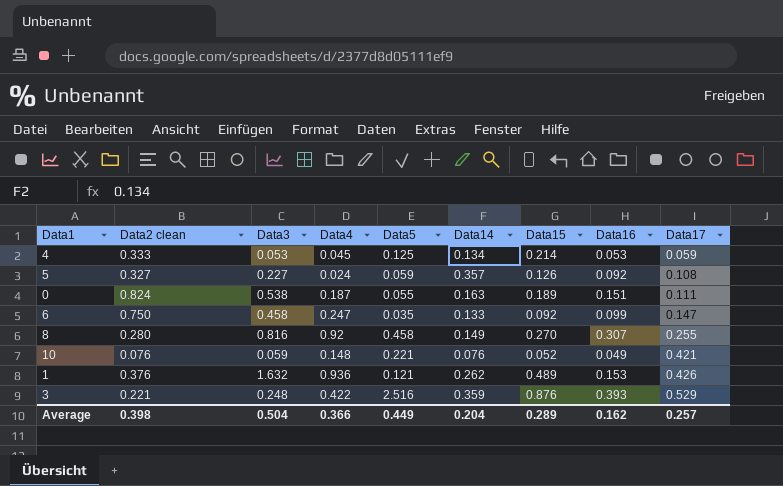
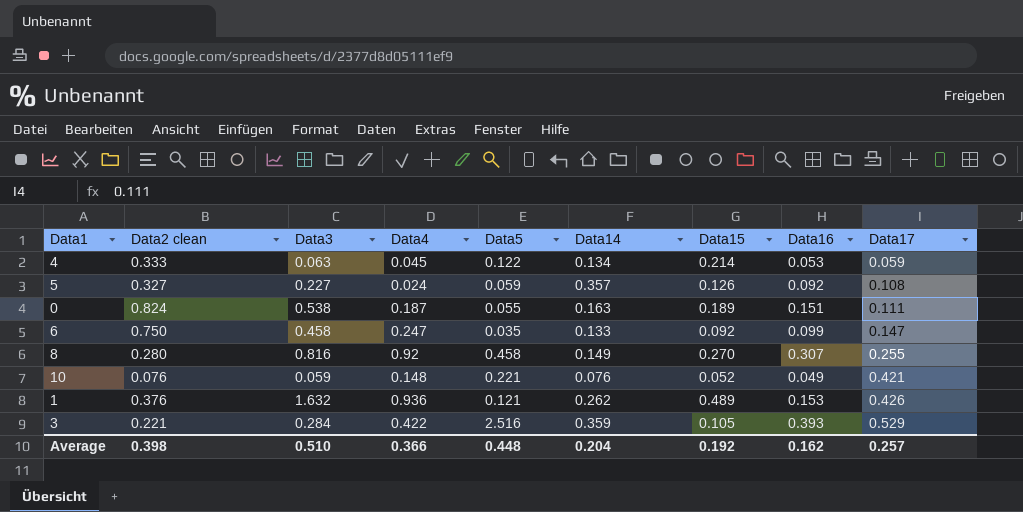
4 | Data3: 0.053 -> 0.063
4 | Data5: 0.125 -> 0.122
3 | Data3: 0.248 -> 0.284
3 | Data15: 0.876 -> 0.105
Average | Data3: 0.504 -> 0.510
Average | Data5: 0.449 -> 0.448
Average | Data15: 0.289 -> 0.192

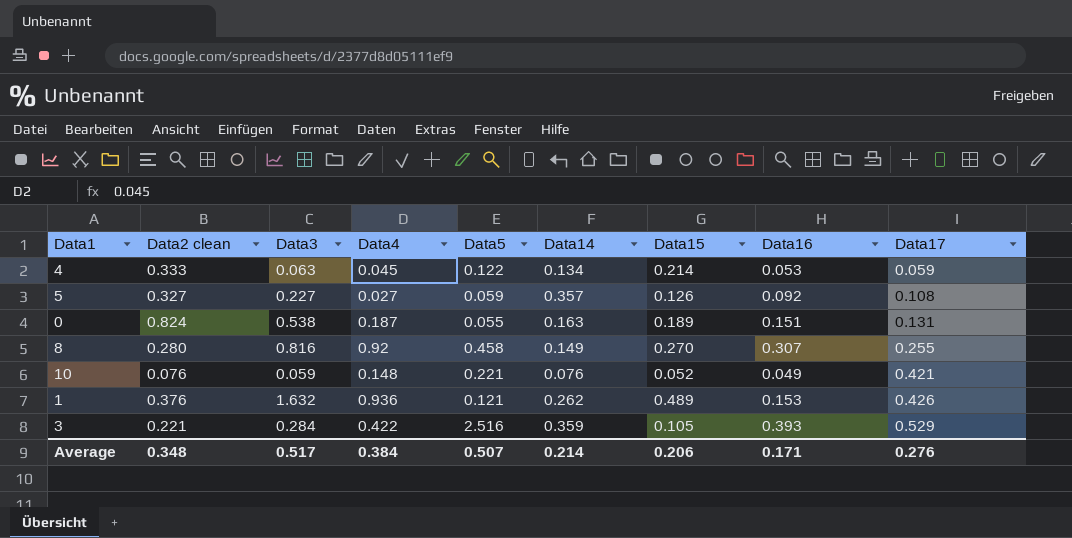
row 6: 0.750 | 0.458 | 0.247 | 0.035 | 0.133 | 0.092 | 0.099 | 0.147 -> none
5 | Data4: 0.024 -> 0.027
0 | Data17: 0.111 -> 0.131
Average | Data2 clean: 0.398 -> 0.348
Average | Data3: 0.510 -> 0.517
Average | Data4: 0.366 -> 0.384
Average | Data5: 0.448 -> 0.507
Average | Data14: 0.204 -> 0.214
Average | Data15: 0.192 -> 0.206
Average | Data16: 0.162 -> 0.171
Average | Data17: 0.257 -> 0.276

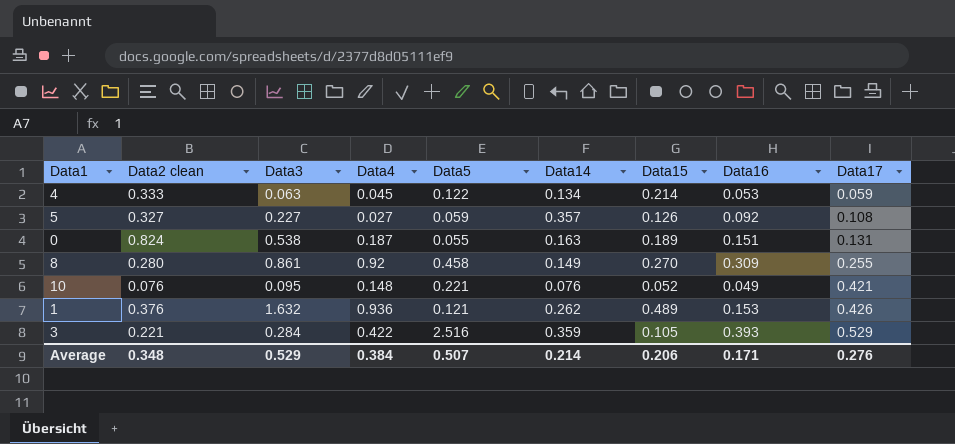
8 | Data3: 0.816 -> 0.861
8 | Data16: 0.307 -> 0.309
10 | Data3: 0.059 -> 0.095
Average | Data3: 0.517 -> 0.529

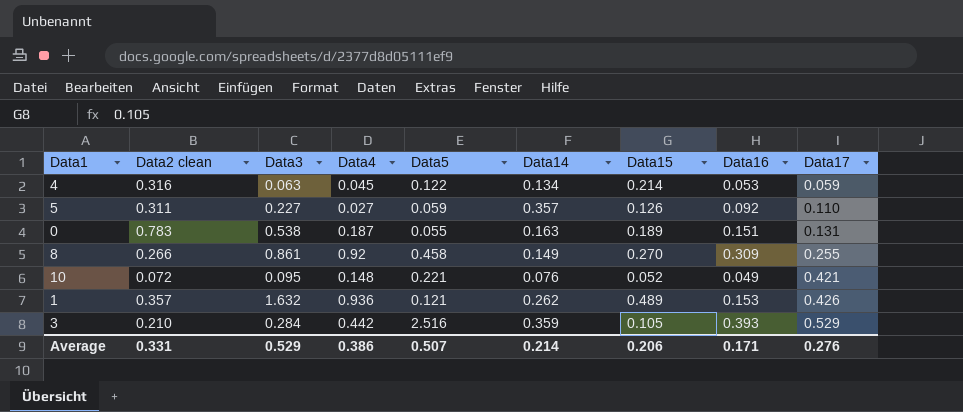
4 | Data2 clean: 0.333 -> 0.316
5 | Data2 clean: 0.327 -> 0.311
5 | Data17: 0.108 -> 0.110
0 | Data2 clean: 0.824 -> 0.783
8 | Data2 clean: 0.280 -> 0.266
10 | Data2 clean: 0.076 -> 0.072
1 | Data2 clean: 0.376 -> 0.357
3 | Data2 clean: 0.221 -> 0.210
3 | Data4: 0.422 -> 0.442
Average | Data2 clean: 0.348 -> 0.331
Average | Data4: 0.384 -> 0.386

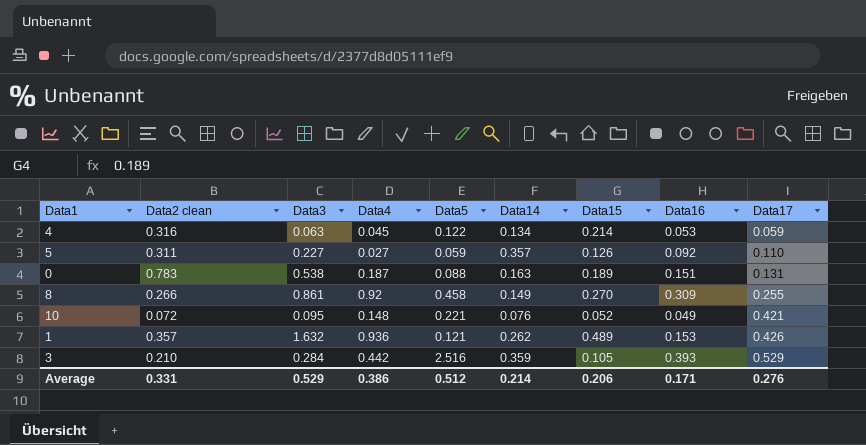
0 | Data5: 0.055 -> 0.088
Average | Data5: 0.507 -> 0.512

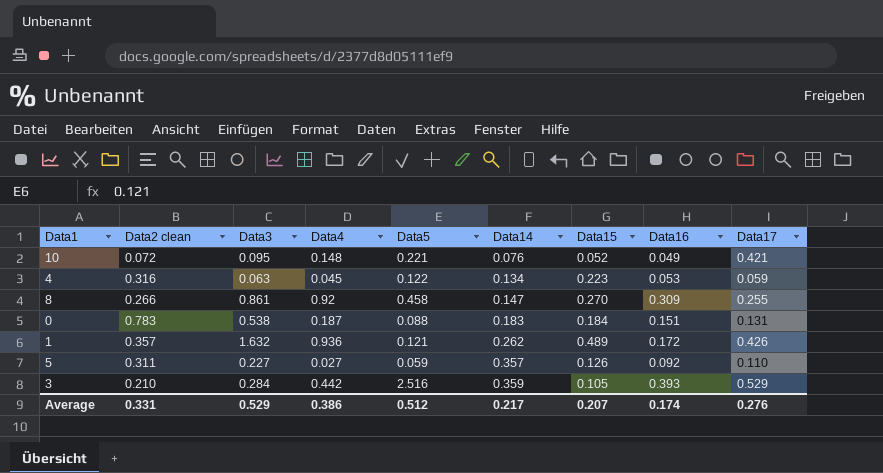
row order: Data17 ascending -> Data14 ascending
4 | Data15: 0.214 -> 0.223
8 | Data14: 0.149 -> 0.147
0 | Data14: 0.163 -> 0.183
0 | Data15: 0.189 -> 0.184
1 | Data16: 0.153 -> 0.172
Average | Data14: 0.214 -> 0.217
Average | Data15: 0.206 -> 0.207
Average | Data16: 0.171 -> 0.174

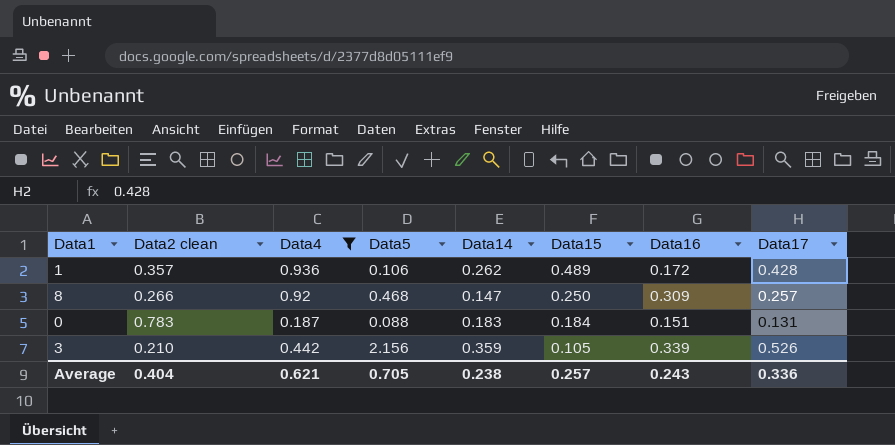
filter: none -> Data4 >= 0.187
row order: Data14 ascending -> Data15 descending
column Data3 | position: 3 -> none
1 | Data5: 0.121 -> 0.106
1 | Data17: 0.426 -> 0.428
8 | Data5: 0.458 -> 0.468
8 | Data15: 0.270 -> 0.250
8 | Data17: 0.255 -> 0.257
3 | Data5: 2.516 -> 2.156
3 | Data16: 0.393 -> 0.339
3 | Data17: 0.529 -> 0.526
Average | Data2 clean: 0.331 -> 0.404
Average | Data4: 0.386 -> 0.621
Average | Data5: 0.512 -> 0.705
Average | Data14: 0.217 -> 0.238
Average | Data15: 0.207 -> 0.257
Average | Data16: 0.174 -> 0.243
Average | Data17: 0.276 -> 0.336

